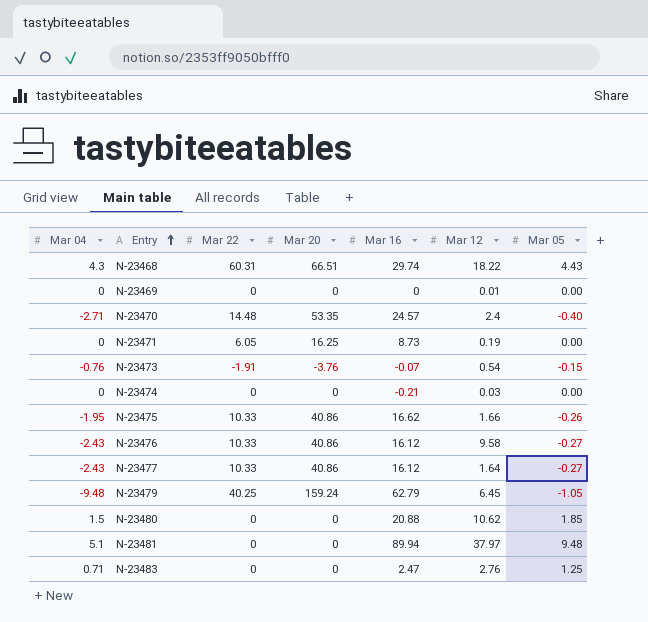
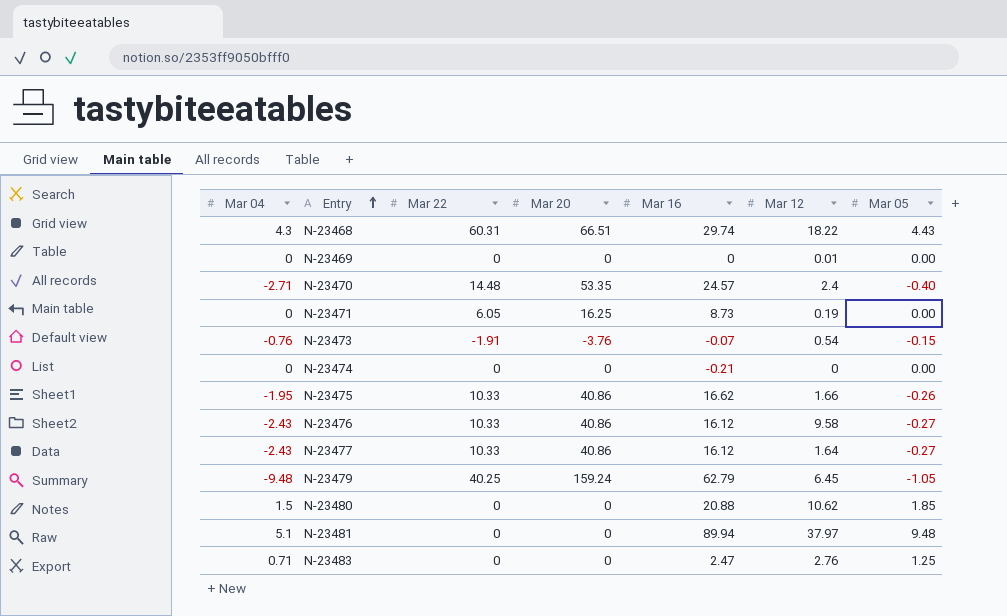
N-23474 | Mar 12: 0.03 -> 0

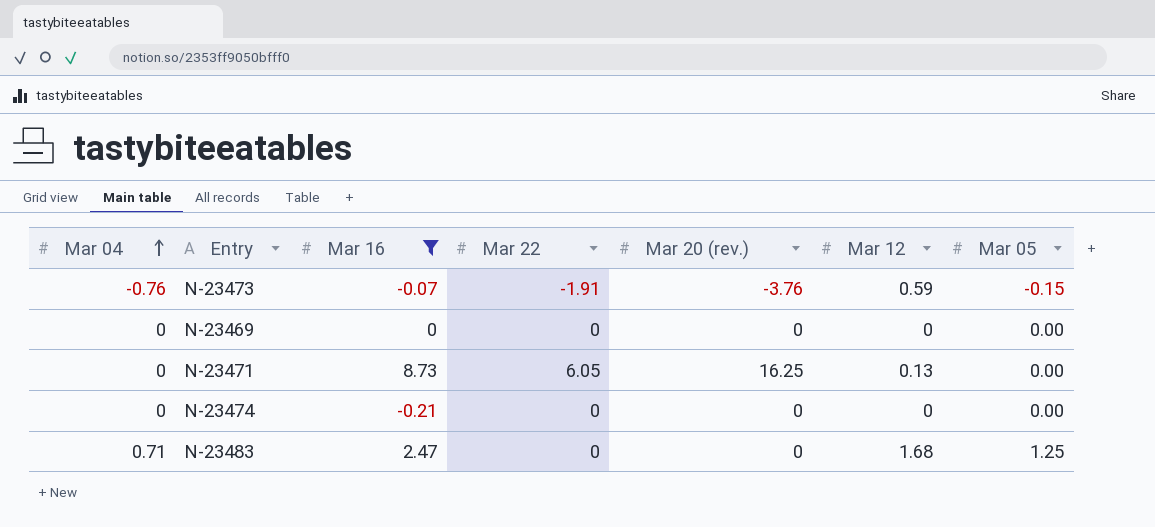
filter: none -> Mar 16 <= 8.73
row order: Entry ascending -> Mar 04 ascending
column Mar 16 | position: 5 -> 3
column name: Mar 20 -> Mar 20 (rev.)
N-23473 | Mar 12: 0.54 -> 0.59
N-23469 | Mar 12: 0.01 -> 0
N-23471 | Mar 12: 0.19 -> 0.13
N-23483 | Mar 12: 2.76 -> 1.68

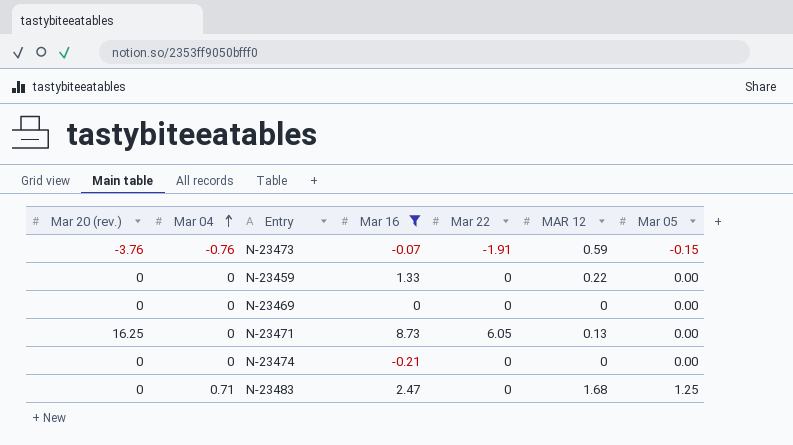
column Mar 20 (rev.) | position: 5 -> 1
column name: Mar 12 -> MAR 12
row N-23459: none -> 0 | 0 | 1.33 | 0 | 0.22 | 0.00

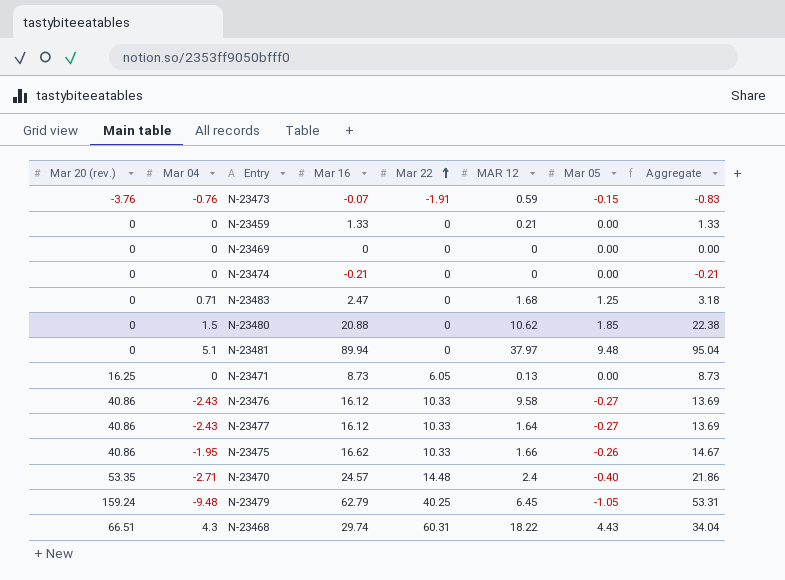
filter: Mar 16 <= 8.73 -> none
row order: Mar 04 ascending -> Mar 22 ascending
column Aggregate | formula: none -> [Mar 04] + [Mar 16]
N-23459 | MAR 12: 0.22 -> 0.21

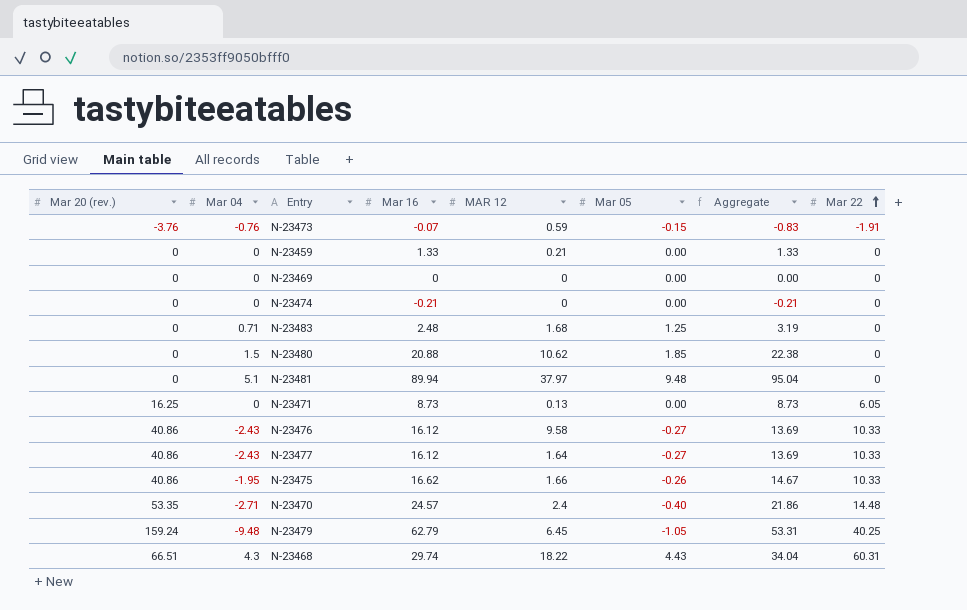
column Mar 22 | position: 5 -> 8
N-23483 | Mar 16: 2.47 -> 2.48
N-23483 | Aggregate: 3.18 -> 3.19

